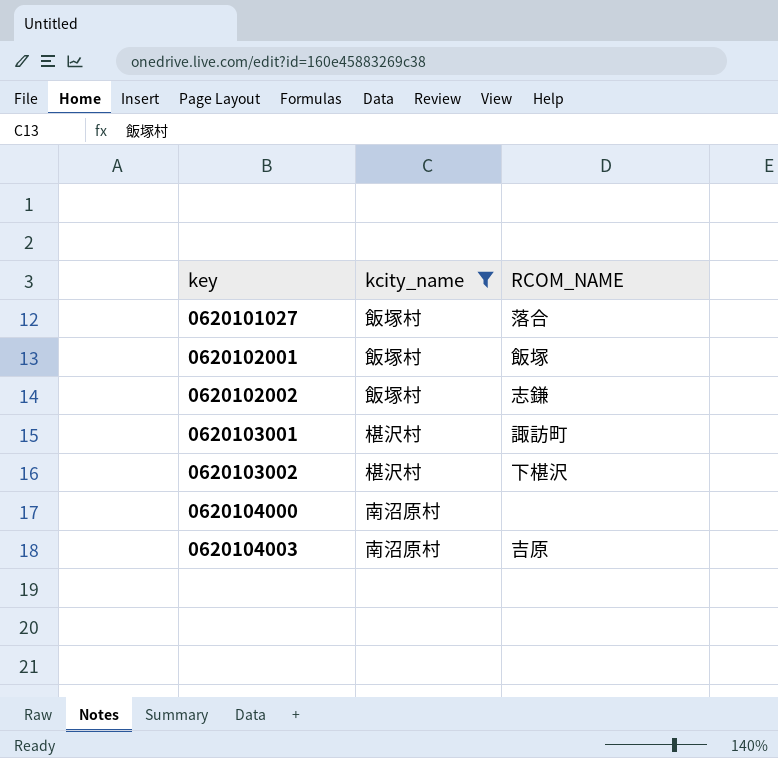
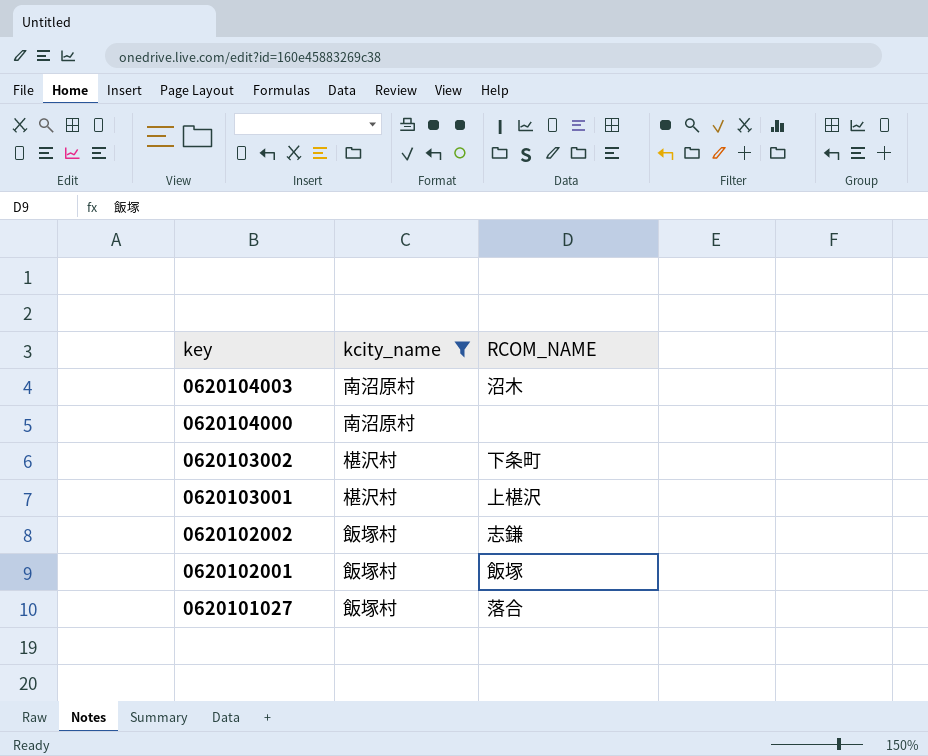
row order: key ascending -> key descending
0620104003 | RCOM_NAME: 吉原 -> 沼木
0620103002 | RCOM_NAME: 下椹沢 -> 下条町
0620103001 | RCOM_NAME: 諏訪町 -> 上椹沢

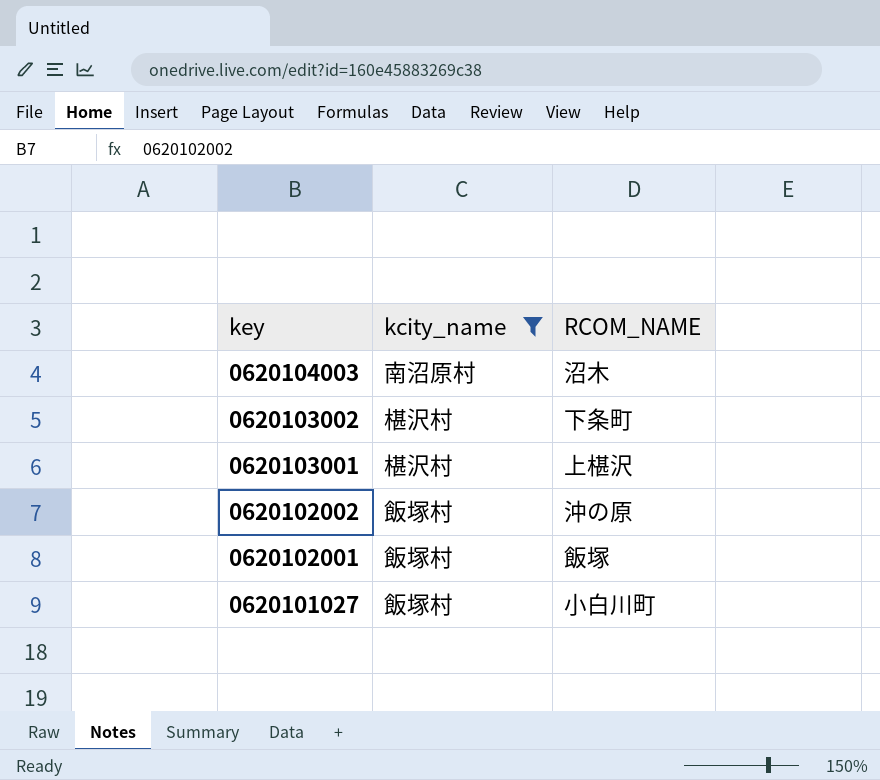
row 0620104000: 南沼原村 | none -> none
0620102002 | RCOM_NAME: 志鎌 -> 沖の原
0620101027 | RCOM_NAME: 落合 -> 小白川町

